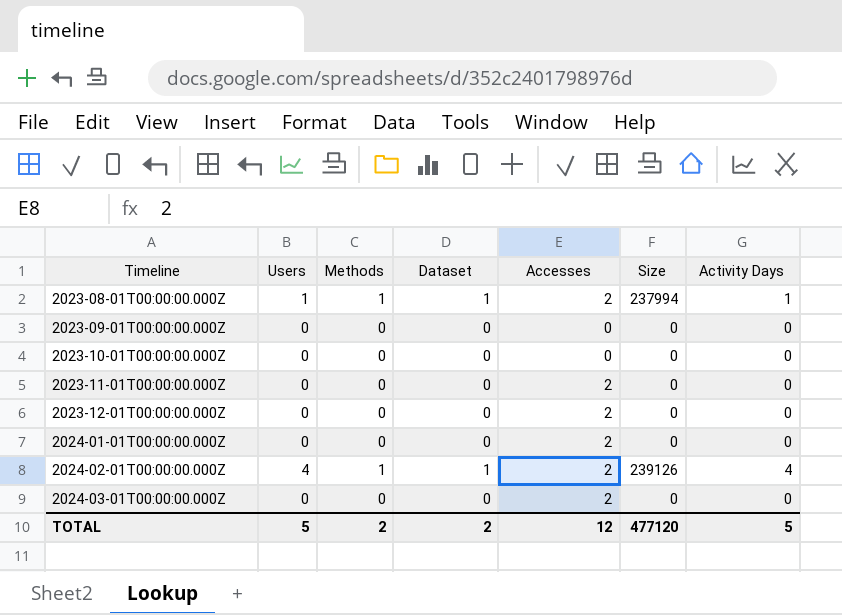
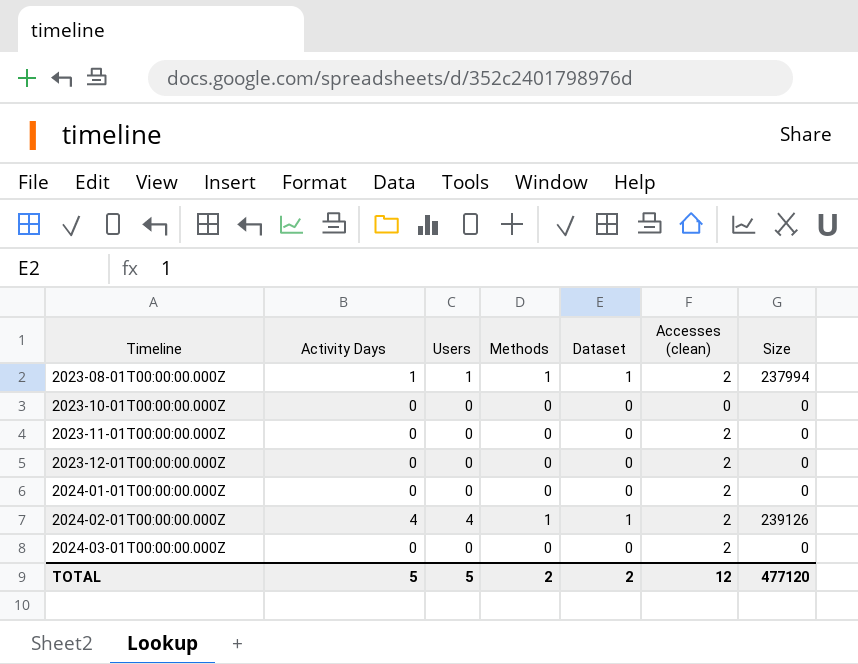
column Activity Days | position: 7 -> 2
column name: Accesses -> Accesses (clean)
row 2023-09-01T00:00:00.000Z: 0 | 0 | 0 | 0 | 0 | 0 -> none

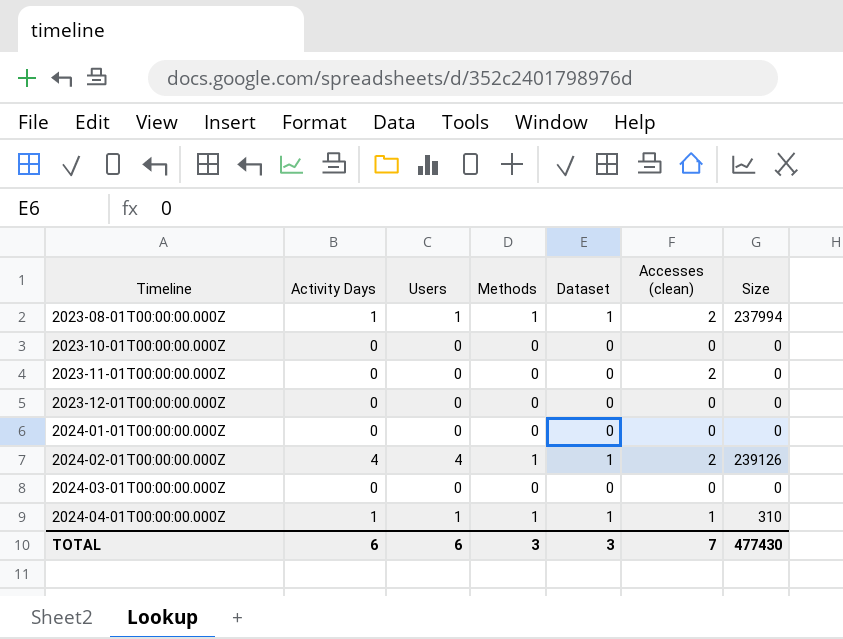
2023-12-01T00:00:00.000Z | Accesses (clean): 2 -> 0
2024-01-01T00:00:00.000Z | Accesses (clean): 2 -> 0
2024-03-01T00:00:00.000Z | Accesses (clean): 2 -> 0
row 2024-04-01T00:00:00.000Z: none -> 1 | 1 | 1 | 1 | 1 | 310
TOTAL | Activity Days: 5 -> 6
TOTAL | Users: 5 -> 6
TOTAL | Methods: 2 -> 3
TOTAL | Dataset: 2 -> 3
TOTAL | Accesses (clean): 12 -> 7
TOTAL | Size: 477120 -> 477430

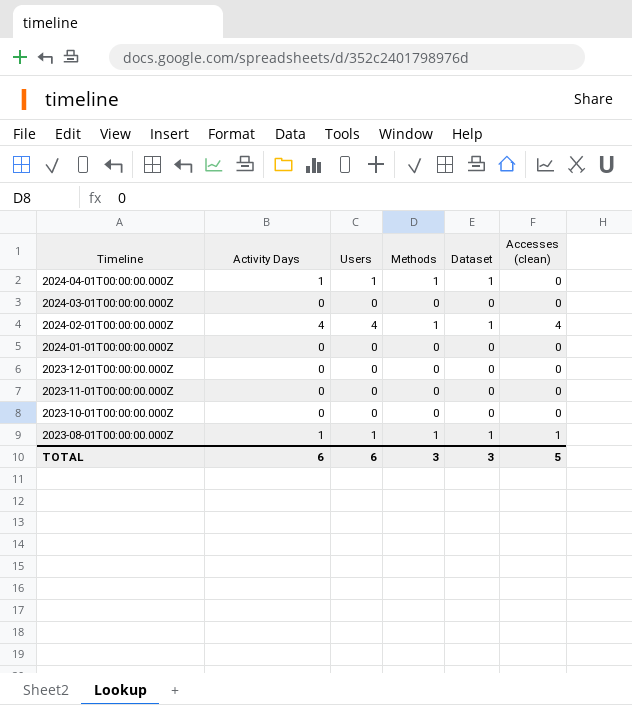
row order: Timeline ascending -> Timeline descending
column Size | position: 7 -> none
2024-04-01T00:00:00.000Z | Accesses (clean): 1 -> 0
2024-02-01T00:00:00.000Z | Accesses (clean): 2 -> 4
2023-11-01T00:00:00.000Z | Accesses (clean): 2 -> 0
2023-08-01T00:00:00.000Z | Accesses (clean): 2 -> 1
TOTAL | Accesses (clean): 7 -> 5

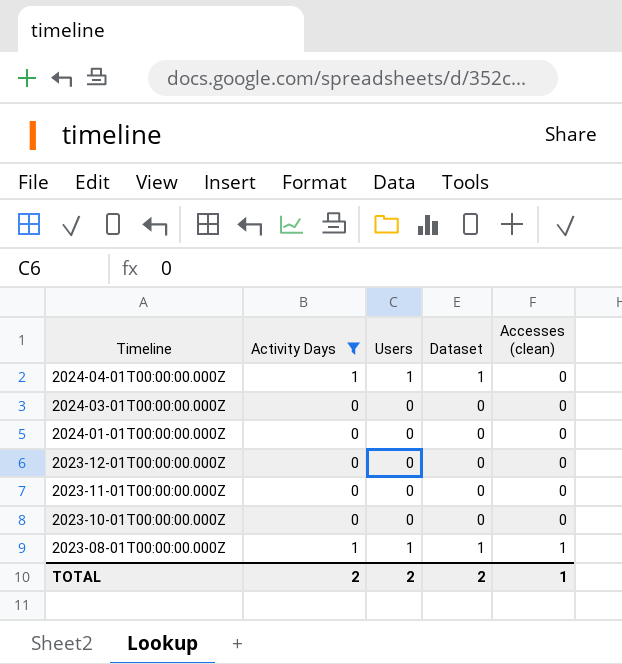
filter: none -> Activity Days != 4
column Methods | position: 4 -> none
TOTAL | Activity Days: 6 -> 2
TOTAL | Users: 6 -> 2
TOTAL | Dataset: 3 -> 2
TOTAL | Accesses (clean): 5 -> 1

